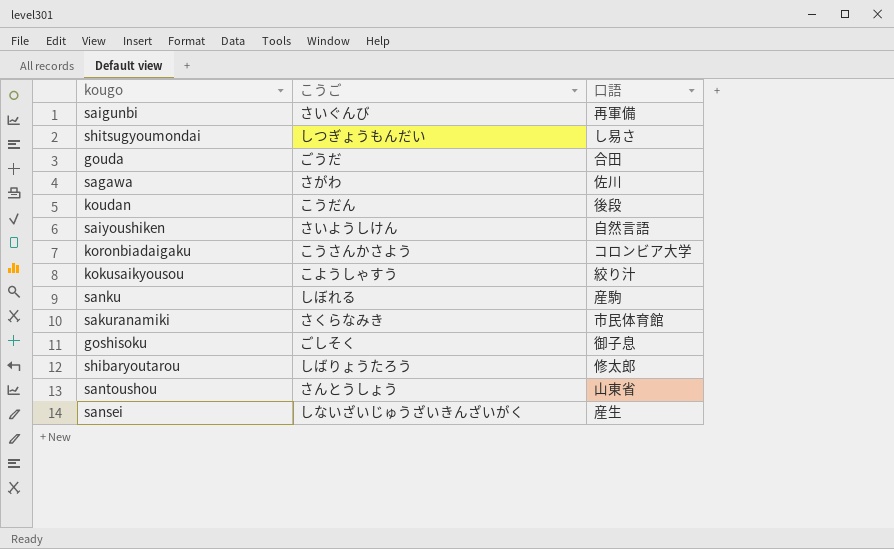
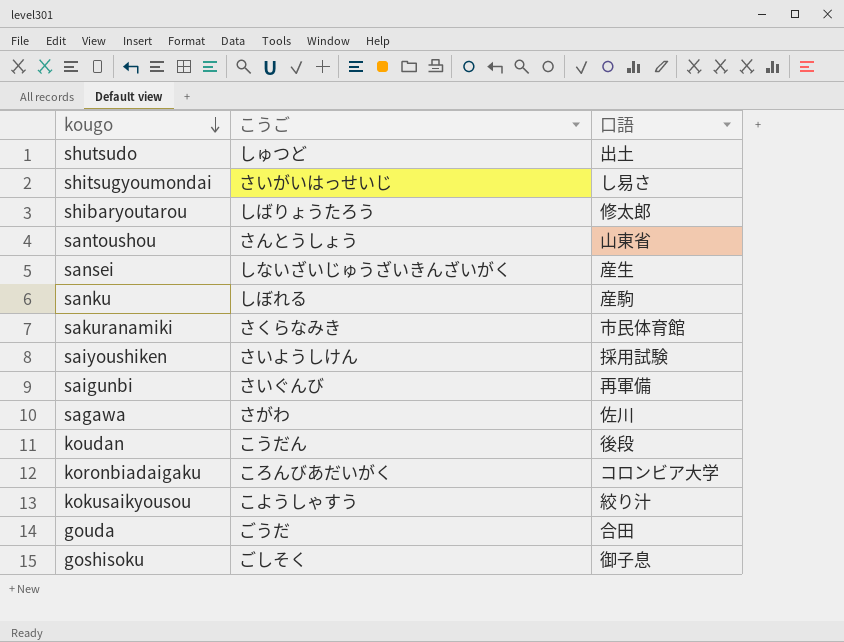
row order: none -> kougo descending
row shutsudo: none -> しゅつど | 出土
shitsugyoumondai | こうご: しつぎょうもんだい -> さいがいはっせいじ
saiyoushiken | 口語: 自然言語 -> 採用試験
koronbiadaigaku | こうご: こうさんかさよう -> ころんびあだいがく

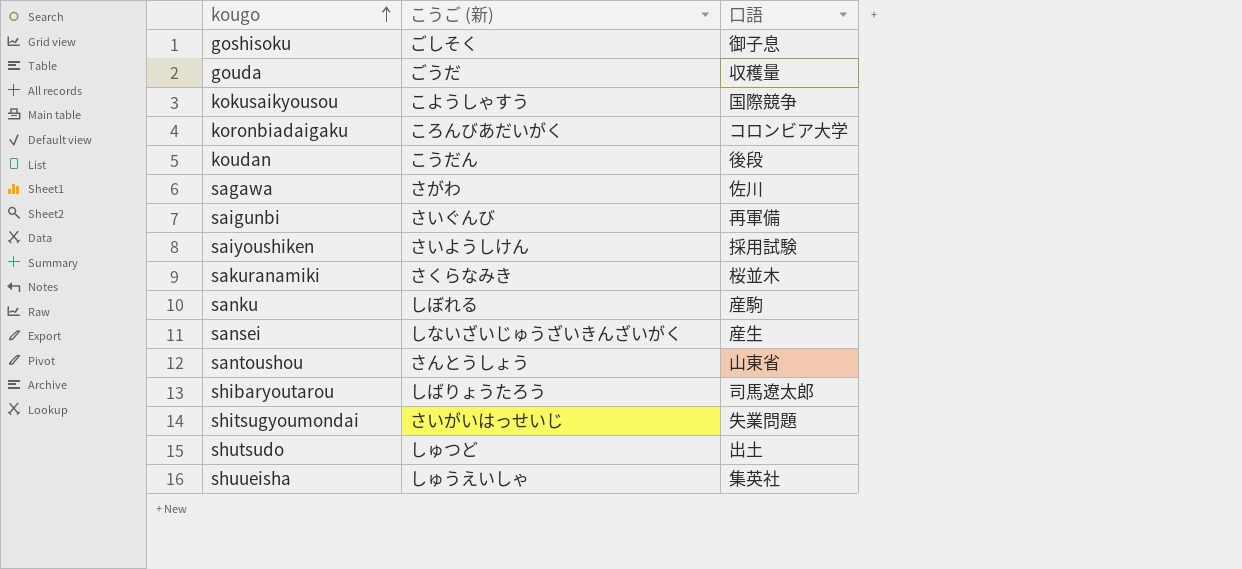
row order: kougo descending -> kougo ascending
column name: こうご -> こうご (新)
gouda | 口語: 合田 -> 収穫量
kokusaikyousou | 口語: 絞り汁 -> 国際競争
sakuranamiki | 口語: 市民体育館 -> 桜並木
shibaryoutarou | 口語: 修太郎 -> 司馬遼太郎
shitsugyoumondai | 口語: し易さ -> 失業問題
row shuueisha: none -> しゅうえいしゃ | 集英社

